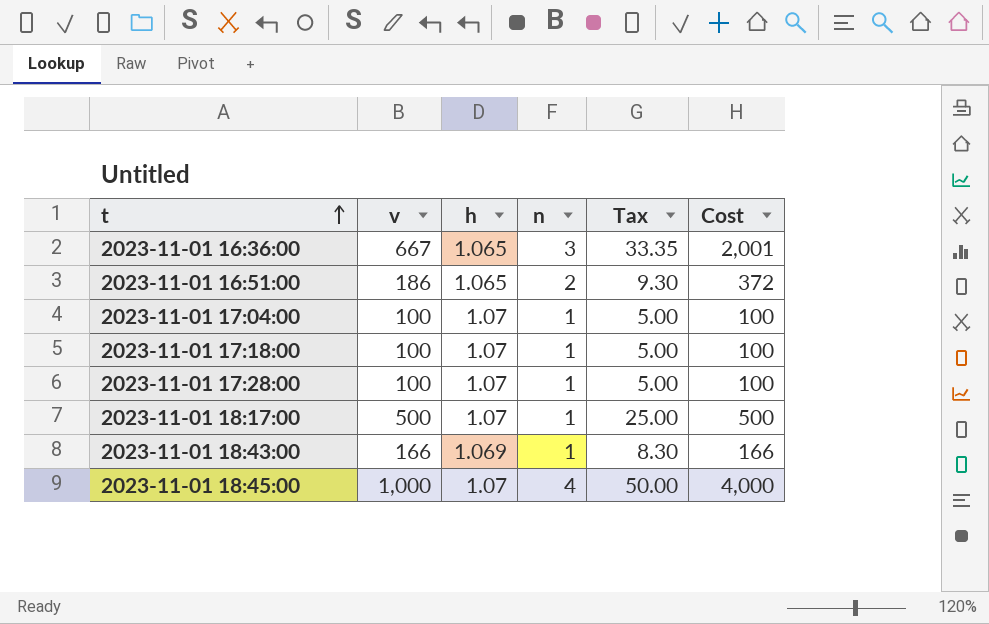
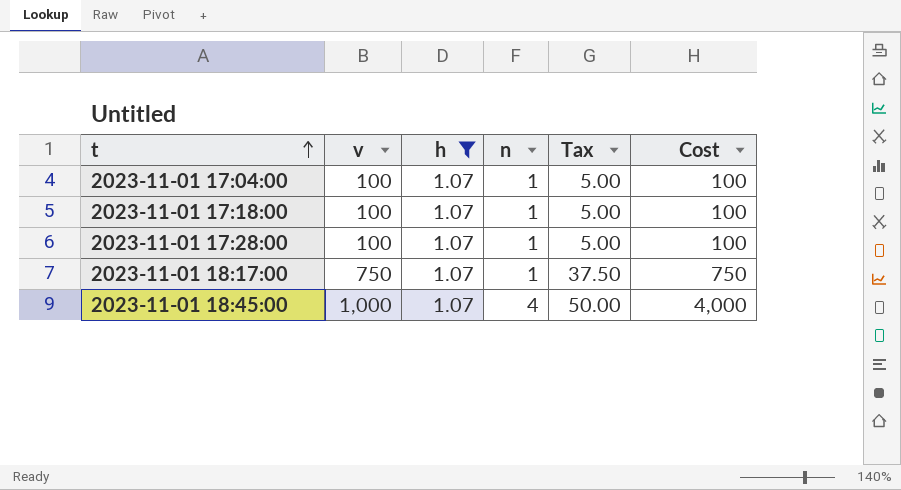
filter: none -> h = 1.07
2023-11-01 18:17:00 | v: 500 -> 750
2023-11-01 18:17:00 | Tax: 25.00 -> 37.50
2023-11-01 18:17:00 | Cost: 500 -> 750

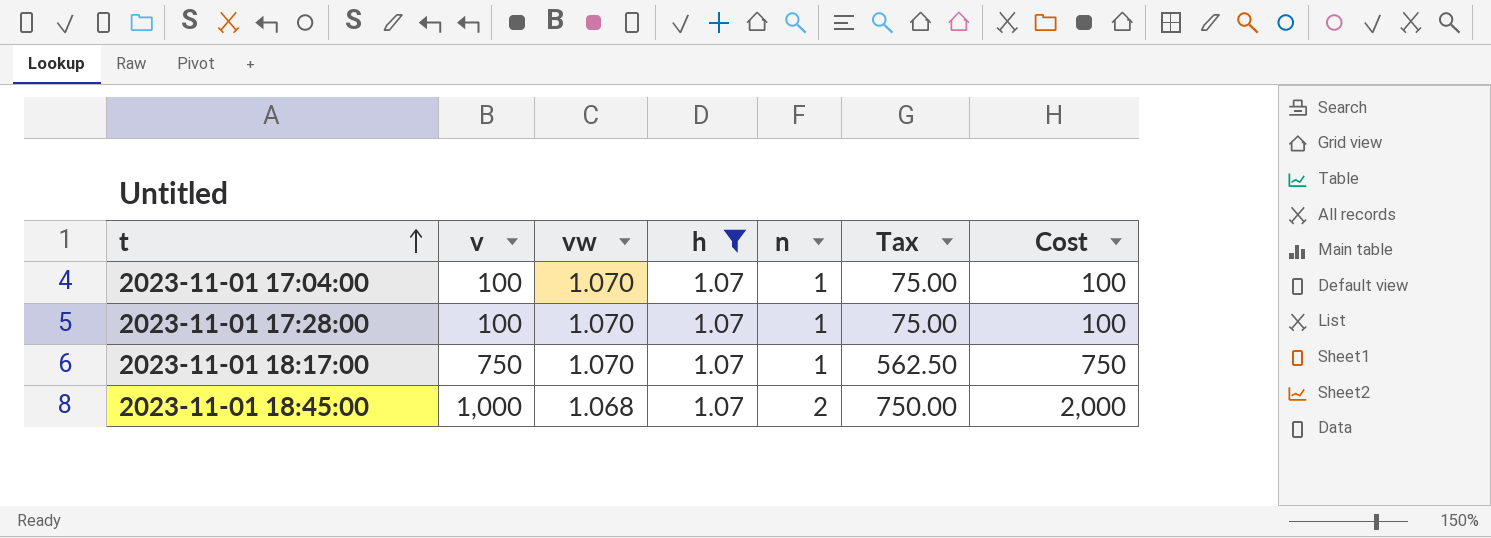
column vw | position: none -> 3
column Tax | formula: [v] * 0.05 -> [v] * 0.75
row 2023-11-01 17:18:00: 100 | 1.07 | 1 | 5.00 | 100 -> none
2023-11-01 18:45:00 | n: 4 -> 2
2023-11-01 18:45:00 | Cost: 4,000 -> 2,000

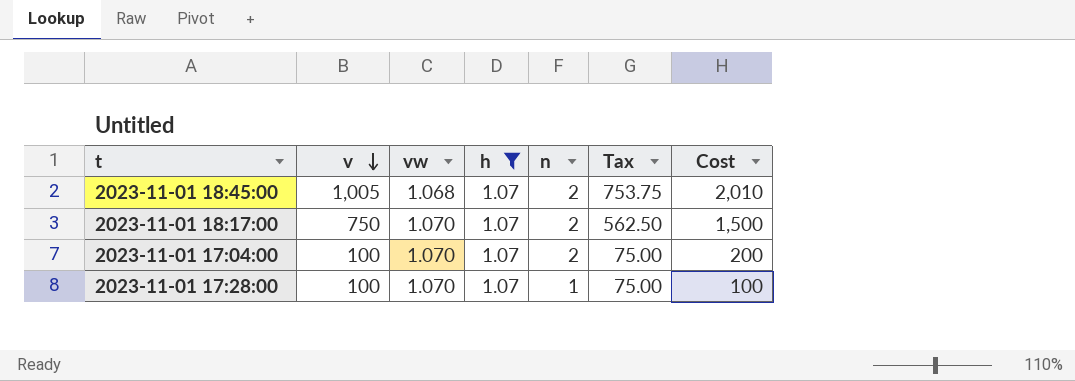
row order: t ascending -> v descending
2023-11-01 18:45:00 | v: 1,000 -> 1,005
2023-11-01 18:45:00 | Tax: 750.00 -> 753.75
2023-11-01 18:45:00 | Cost: 2,000 -> 2,010
2023-11-01 18:17:00 | n: 1 -> 2
2023-11-01 18:17:00 | Cost: 750 -> 1,500
2023-11-01 17:04:00 | n: 1 -> 2
2023-11-01 17:04:00 | Cost: 100 -> 200

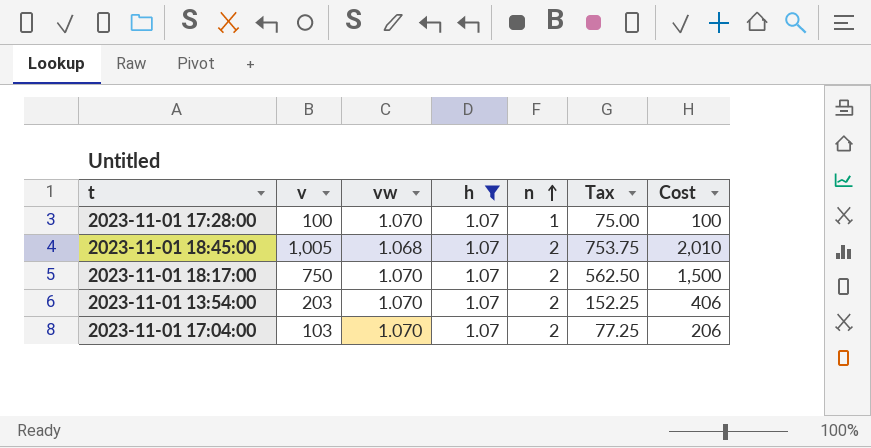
row order: v descending -> n ascending
row 2023-11-01 13:54:00: none -> 203 | 1.070 | 1.07 | 2 | 152.25 | 406
2023-11-01 17:04:00 | v: 100 -> 103
2023-11-01 17:04:00 | Tax: 75.00 -> 77.25
2023-11-01 17:04:00 | Cost: 200 -> 206

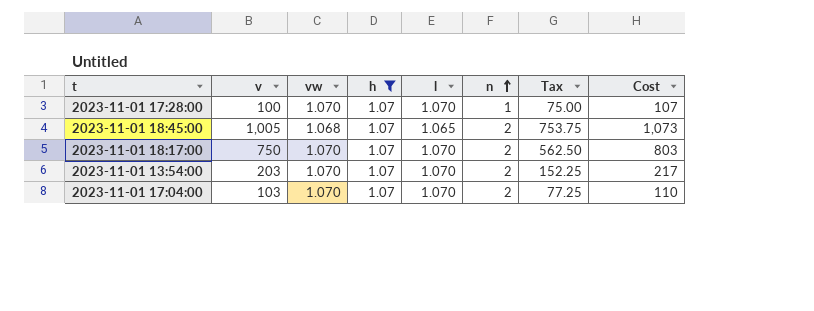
column l | position: none -> 5
column Cost | formula: [v] * [n] -> [v] * [vw]

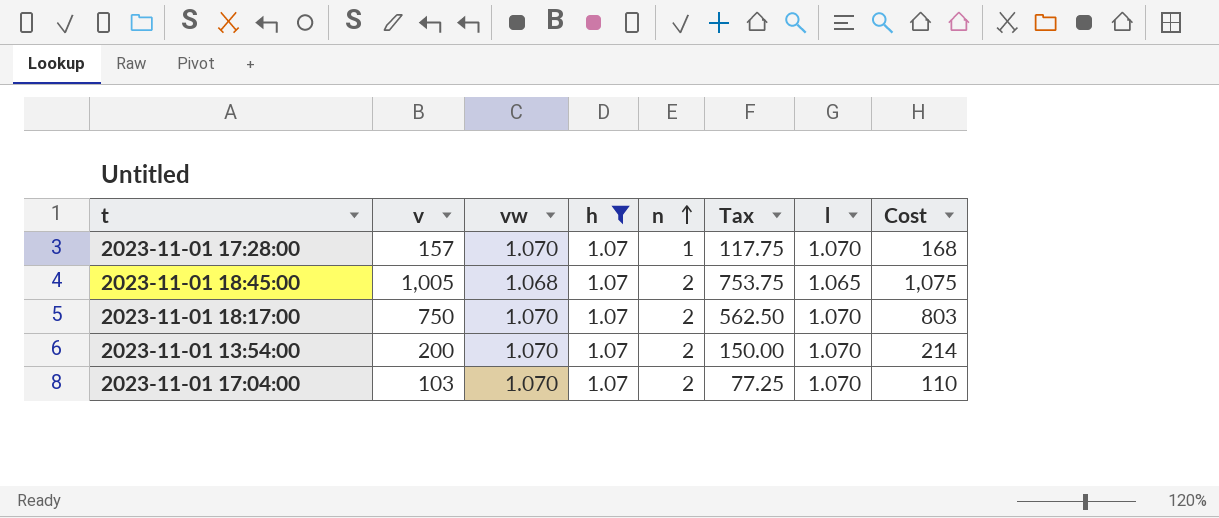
column l | position: 5 -> 7
column Cost | formula: [v] * [vw] -> [v] * [h]
2023-11-01 17:28:00 | v: 100 -> 157
2023-11-01 17:28:00 | Tax: 75.00 -> 117.75
2023-11-01 13:54:00 | v: 203 -> 200
2023-11-01 13:54:00 | Tax: 152.25 -> 150.00

